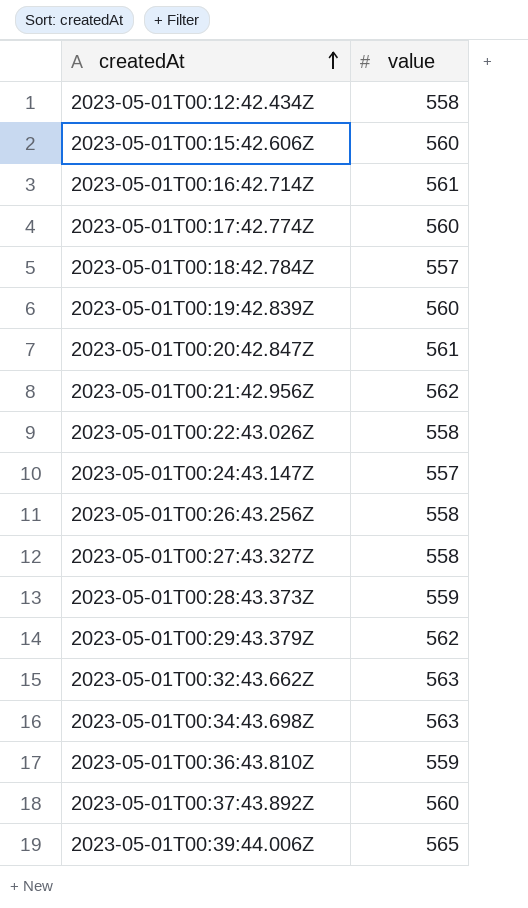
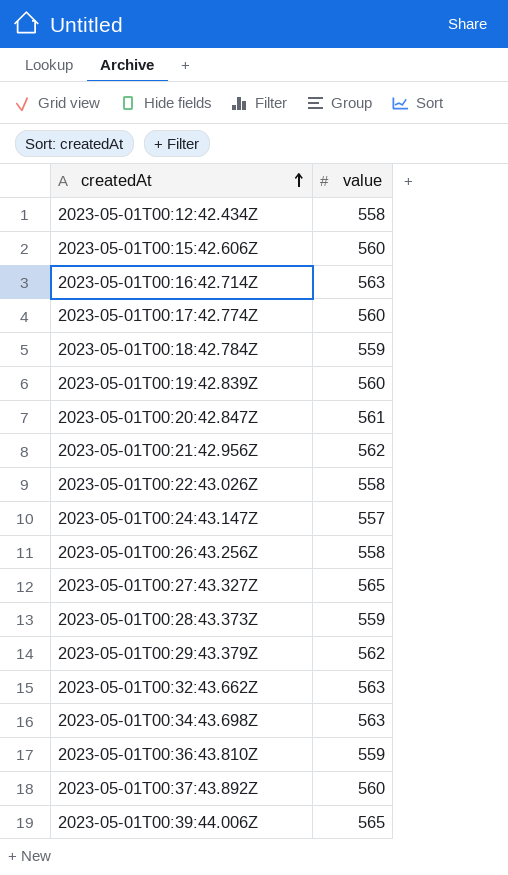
2023-05-01T00:16:42.714Z | value: 561 -> 563
2023-05-01T00:18:42.784Z | value: 557 -> 559
2023-05-01T00:27:43.327Z | value: 558 -> 565

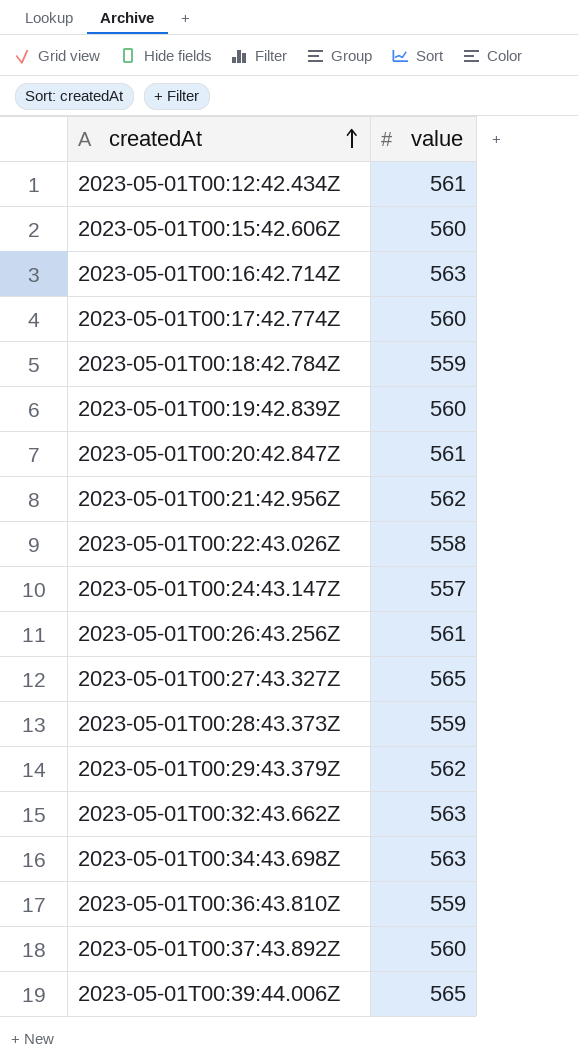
2023-05-01T00:12:42.434Z | value: 558 -> 561
2023-05-01T00:26:43.256Z | value: 558 -> 561

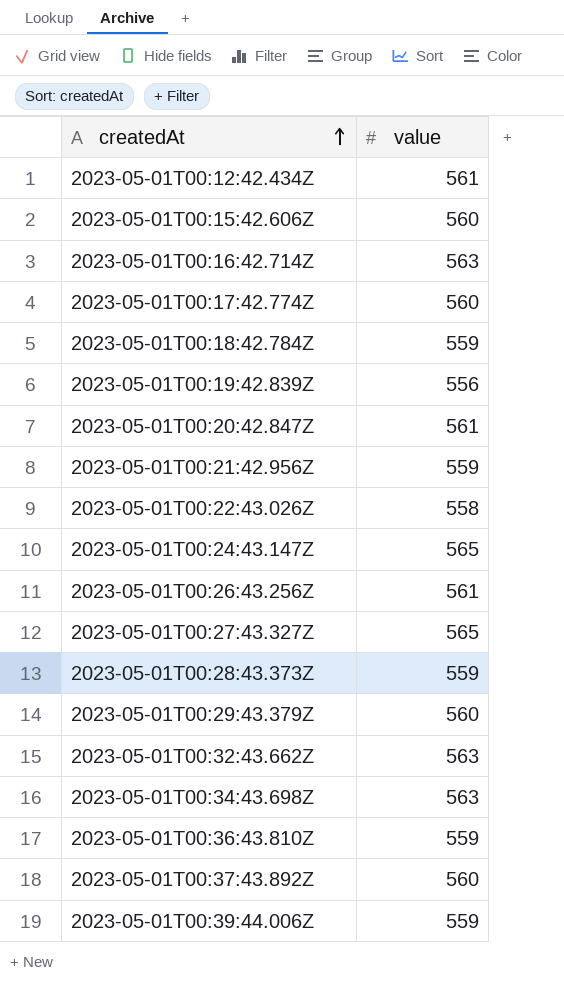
2023-05-01T00:19:42.839Z | value: 560 -> 556
2023-05-01T00:21:42.956Z | value: 562 -> 559
2023-05-01T00:24:43.147Z | value: 557 -> 565
2023-05-01T00:29:43.379Z | value: 562 -> 560
2023-05-01T00:39:44.006Z | value: 565 -> 559

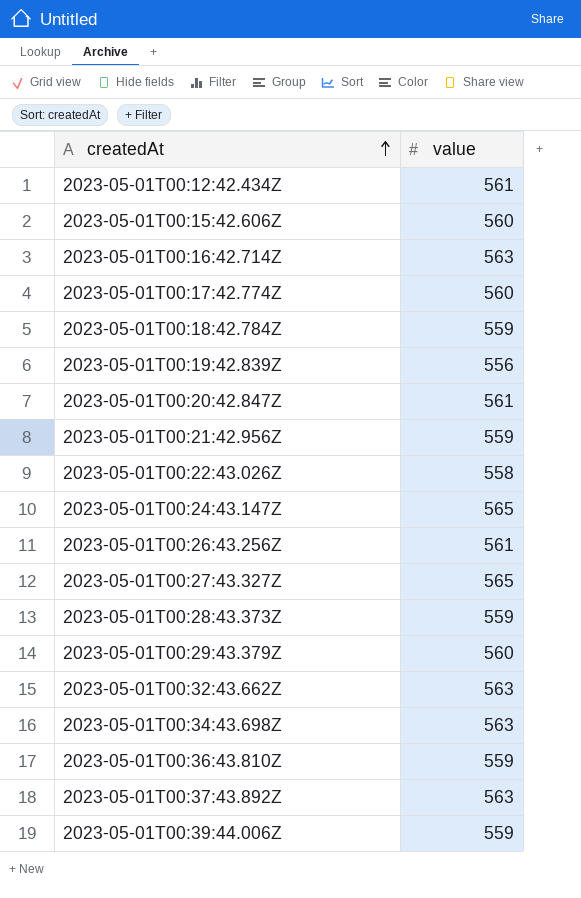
2023-05-01T00:37:43.892Z | value: 560 -> 563

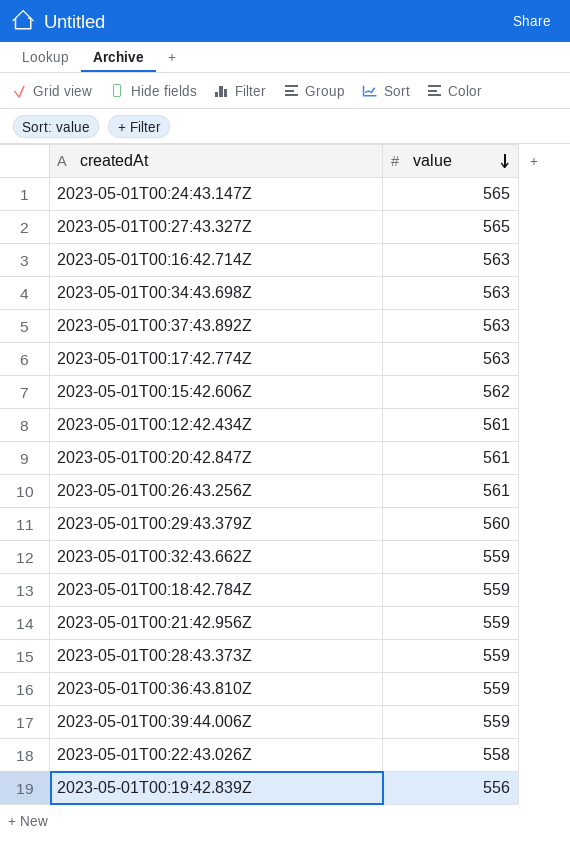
row order: createdAt ascending -> value descending
2023-05-01T00:17:42.774Z | value: 560 -> 563
2023-05-01T00:15:42.606Z | value: 560 -> 562
2023-05-01T00:32:43.662Z | value: 563 -> 559

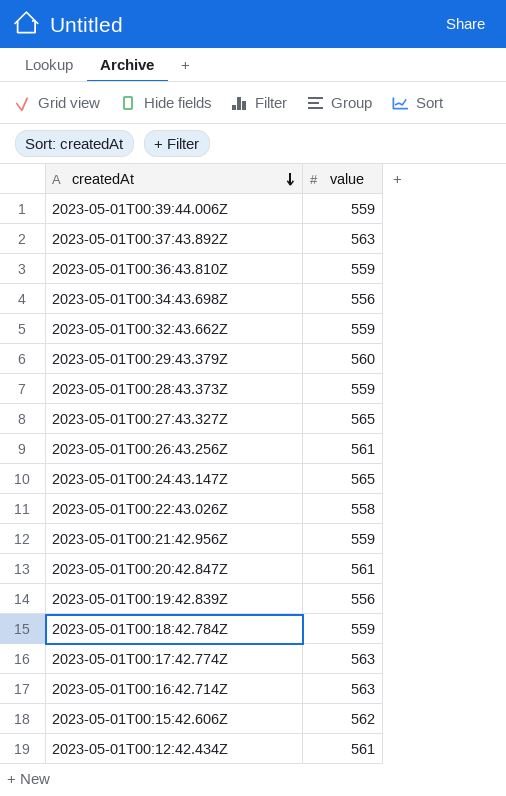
row order: value descending -> createdAt descending
2023-05-01T00:34:43.698Z | value: 563 -> 556

